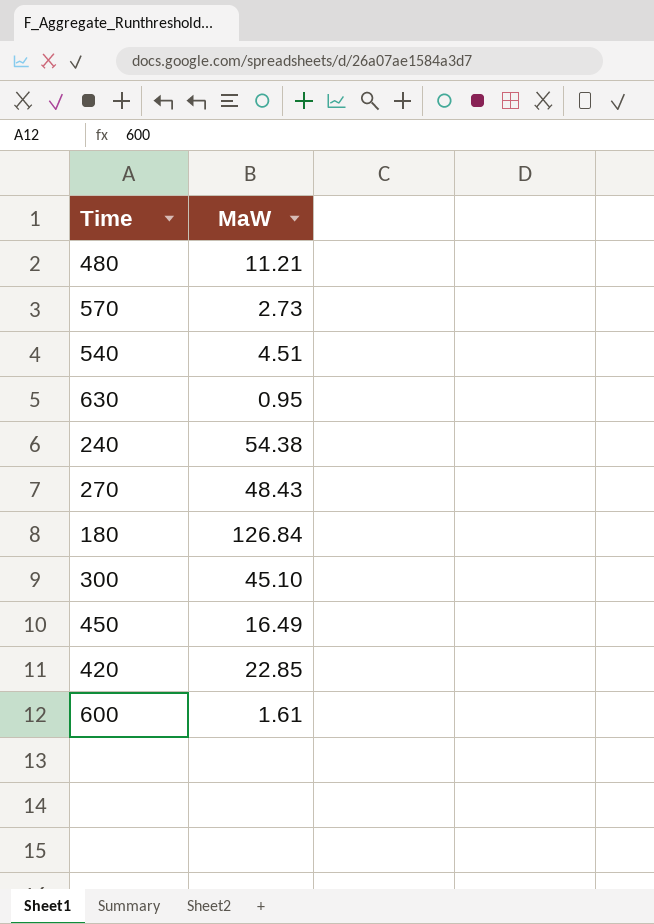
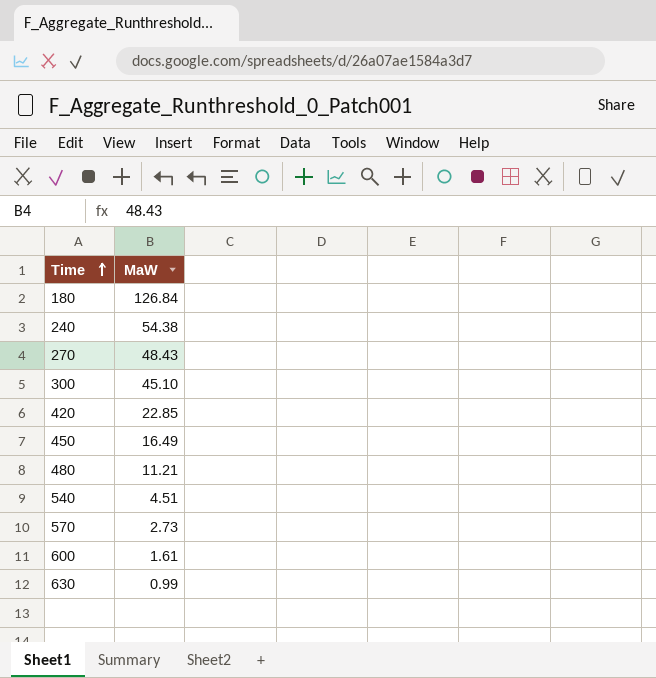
row order: none -> Time ascending
630 | MaW: 0.95 -> 0.99

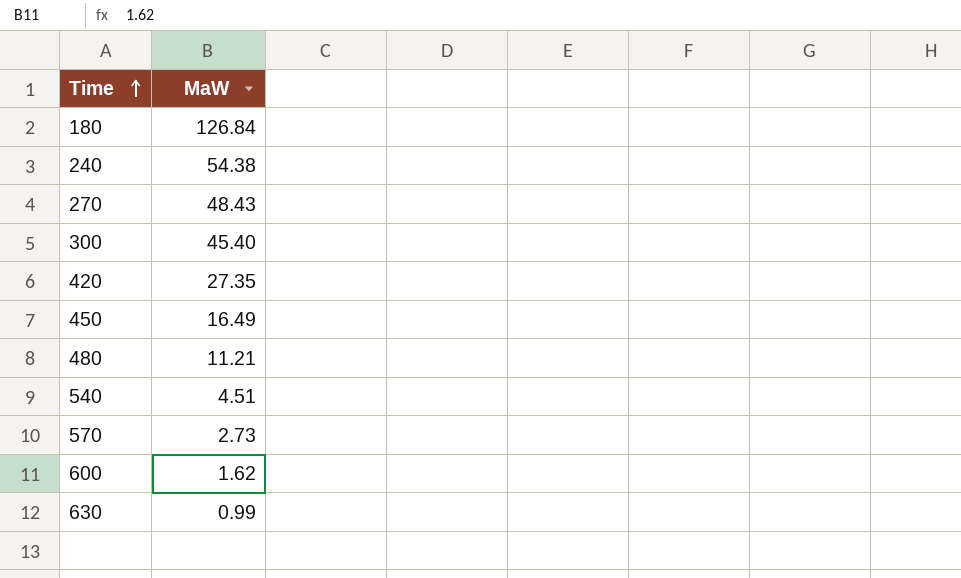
300 | MaW: 45.10 -> 45.40
420 | MaW: 22.85 -> 27.35
600 | MaW: 1.61 -> 1.62

